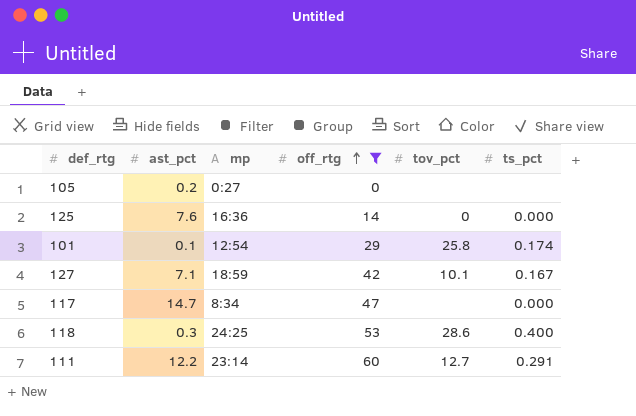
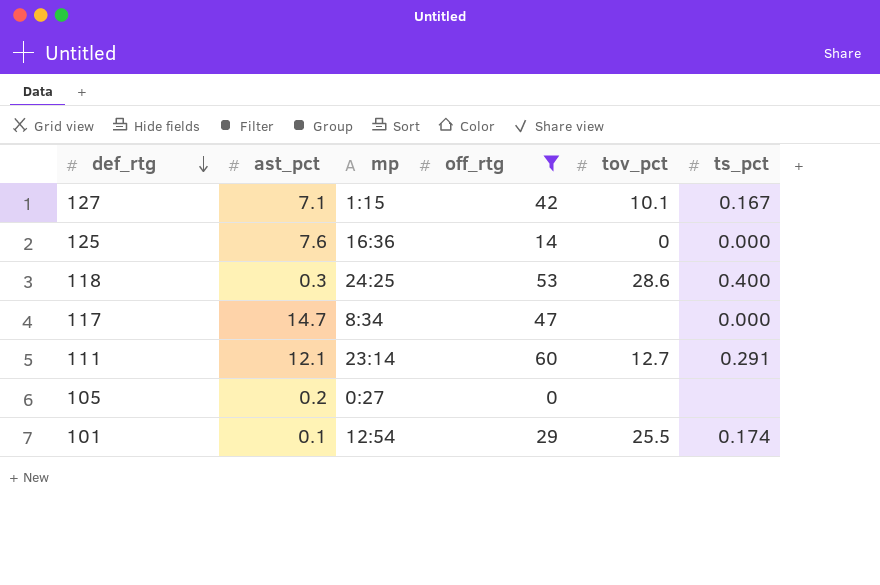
row order: off_rtg ascending -> def_rtg descending
127 | mp: 18:59 -> 1:15
111 | ast_pct: 12.2 -> 12.1
101 | tov_pct: 25.8 -> 25.5

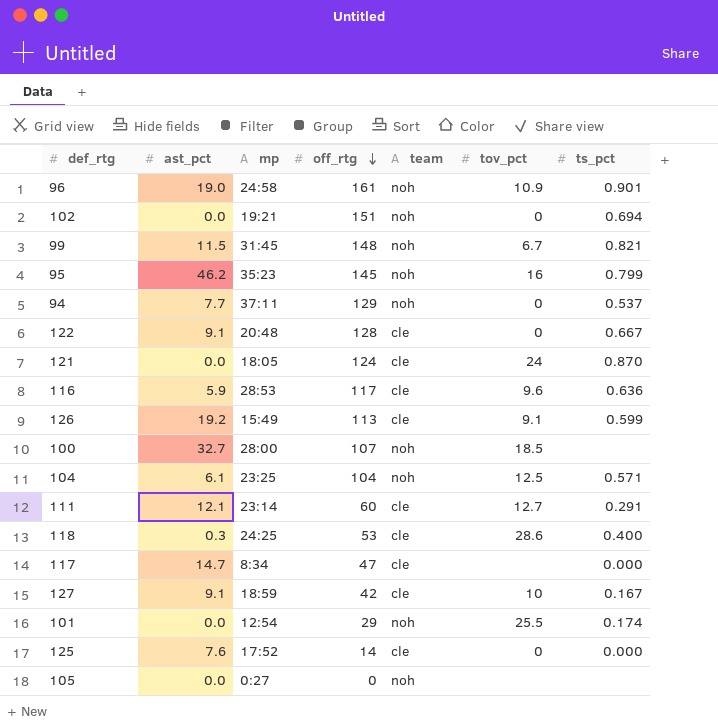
filter: off_rtg <= 60 -> none
row order: def_rtg descending -> off_rtg descending
column team | position: none -> 5
127 | ast_pct: 7.1 -> 9.1
127 | mp: 1:15 -> 18:59
127 | tov_pct: 10.1 -> 10
101 | ast_pct: 0.1 -> 0.0
125 | mp: 16:36 -> 17:52
105 | ast_pct: 0.2 -> 0.0

